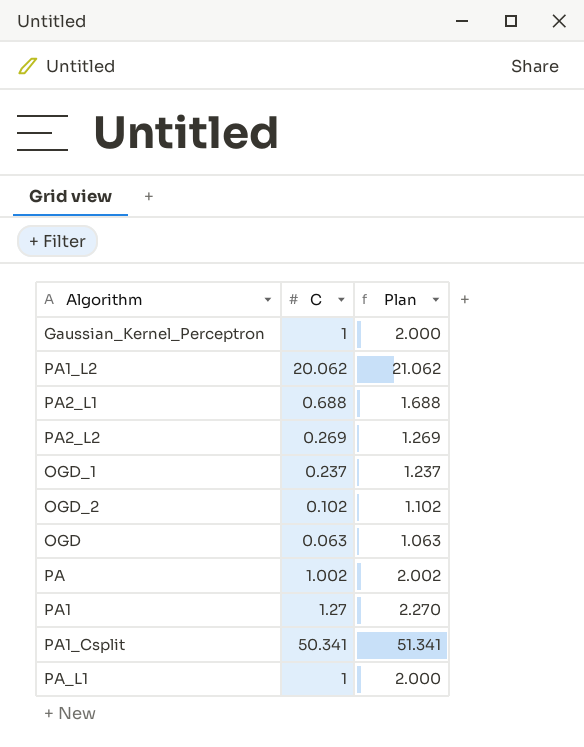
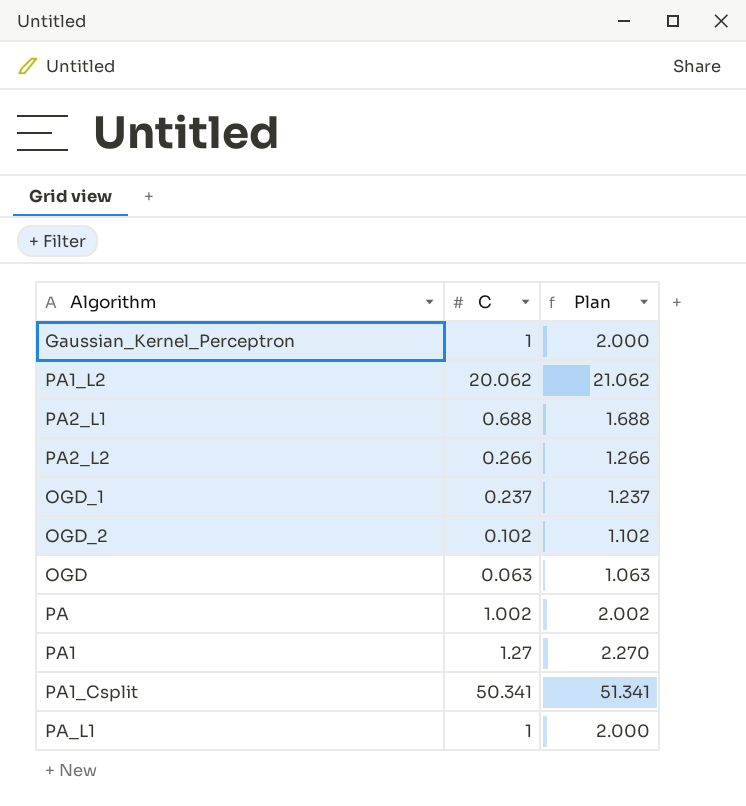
PA2_L2 | C: 0.269 -> 0.266
PA2_L2 | Plan: 1.269 -> 1.266

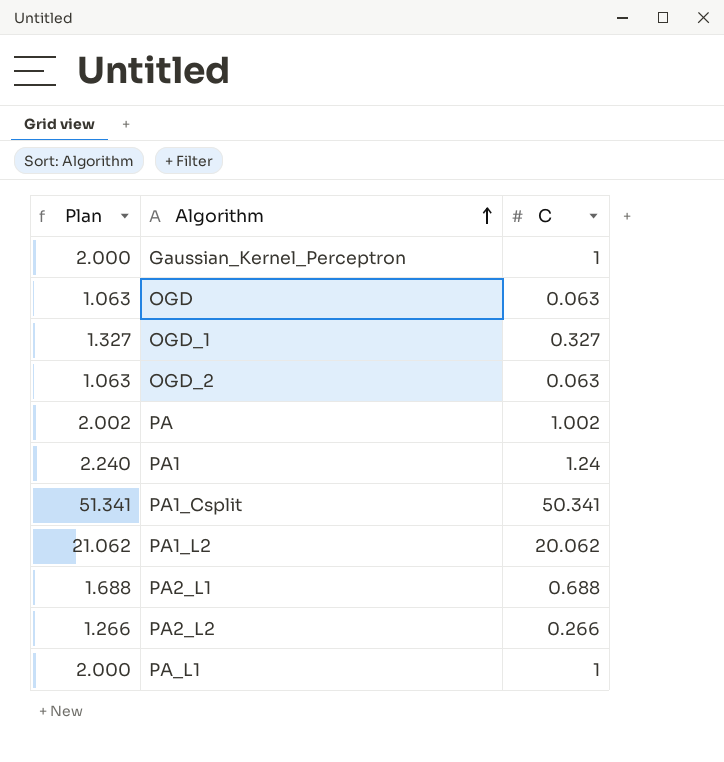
row order: none -> Algorithm ascending
column Plan | position: 3 -> 1
OGD_1 | Plan: 1.237 -> 1.327
OGD_1 | C: 0.237 -> 0.327
OGD_2 | Plan: 1.102 -> 1.063
OGD_2 | C: 0.102 -> 0.063
PA1 | Plan: 2.270 -> 2.240
PA1 | C: 1.27 -> 1.24

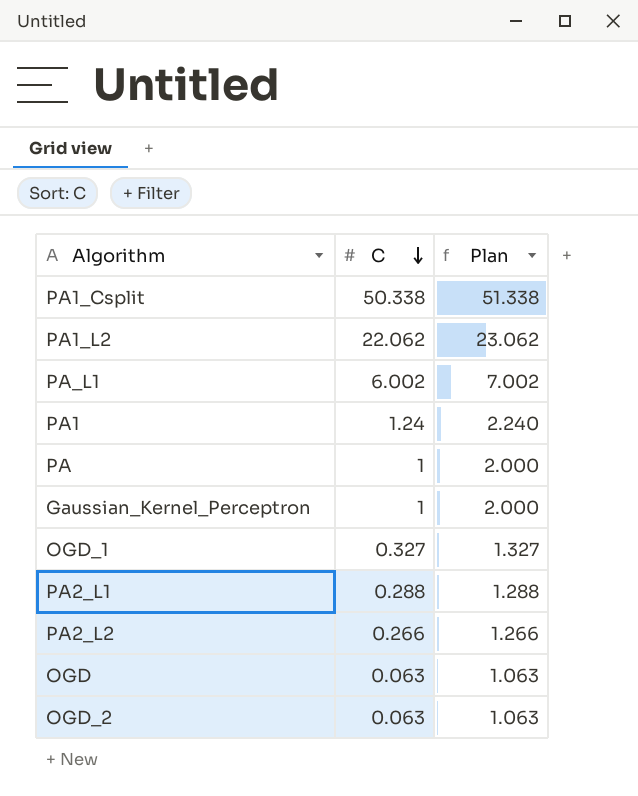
row order: Algorithm ascending -> C descending
column Plan | position: 1 -> 3
PA1_Csplit | C: 50.341 -> 50.338
PA1_Csplit | Plan: 51.341 -> 51.338
PA1_L2 | C: 20.062 -> 22.062
PA1_L2 | Plan: 21.062 -> 23.062
PA_L1 | C: 1 -> 6.002
PA_L1 | Plan: 2.000 -> 7.002
PA | C: 1.002 -> 1
PA | Plan: 2.002 -> 2.000
PA2_L1 | C: 0.688 -> 0.288
PA2_L1 | Plan: 1.688 -> 1.288

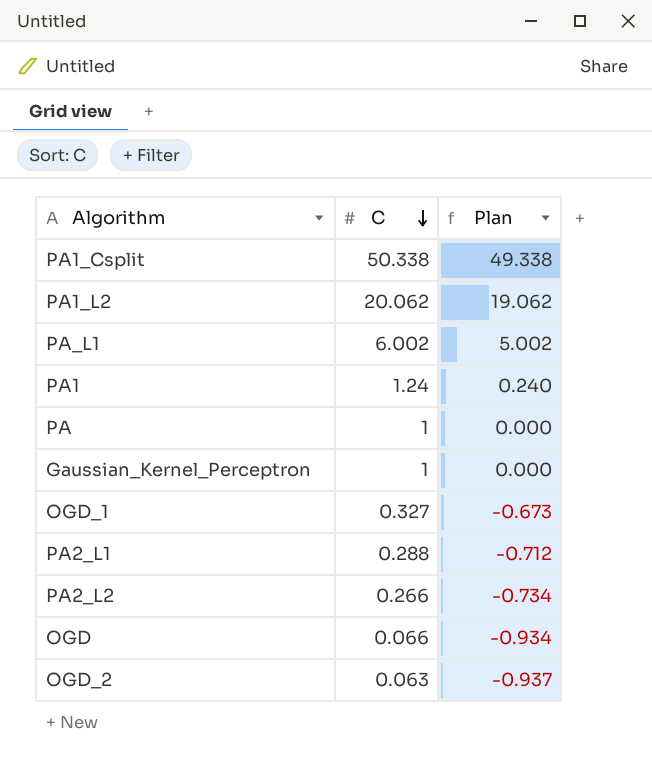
column Plan | formula: [C] + 1 -> [C] - 1
PA1_L2 | C: 22.062 -> 20.062
OGD | C: 0.063 -> 0.066

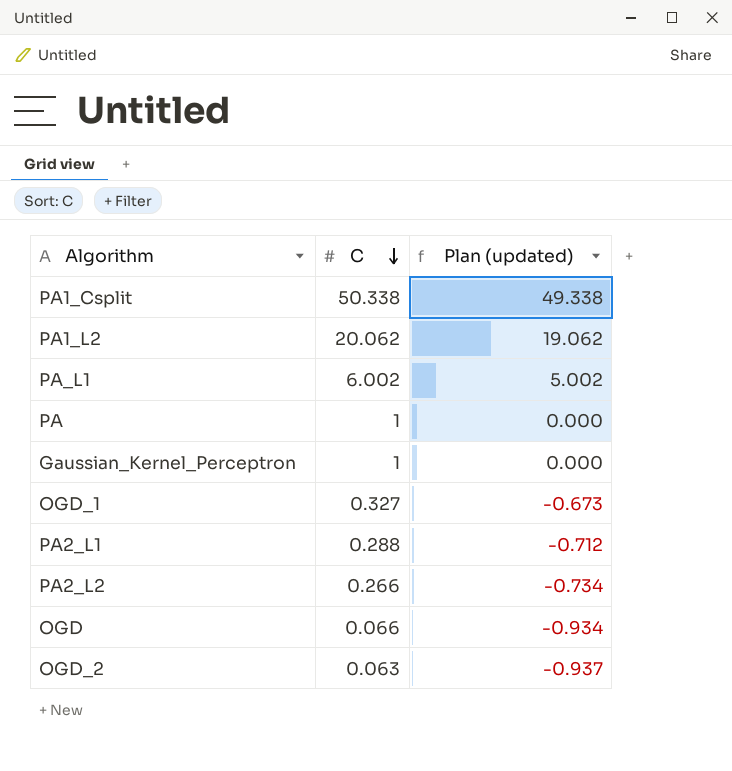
column name: Plan -> Plan (updated)
row PA1: 1.24 | 0.240 -> none

